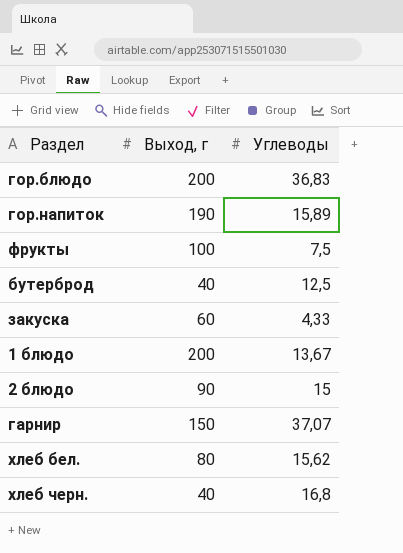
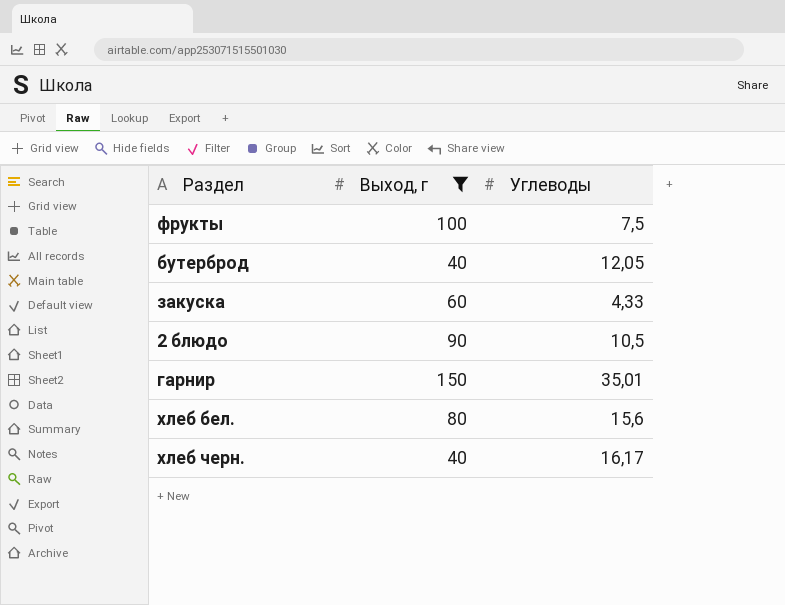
filter: none -> Выход, г <= 150
бутерброд | Углеводы: 12,5 -> 12,05
2 блюдо | Углеводы: 15 -> 10,5
гарнир | Углеводы: 37,07 -> 35,01
хлеб бел. | Углеводы: 15,62 -> 15,6
хлеб черн. | Углеводы: 16,8 -> 16,17

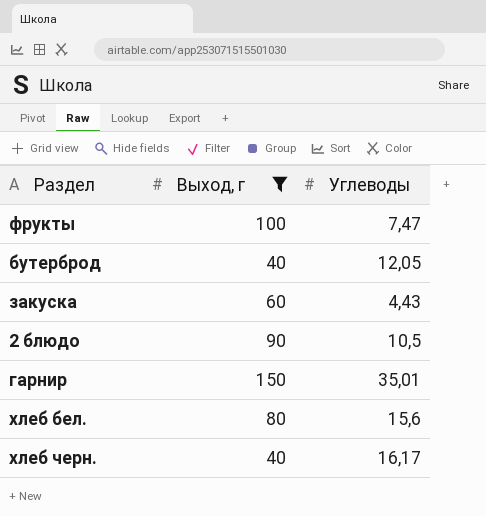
фрукты | Углеводы: 7,5 -> 7,47
закуска | Углеводы: 4,33 -> 4,43

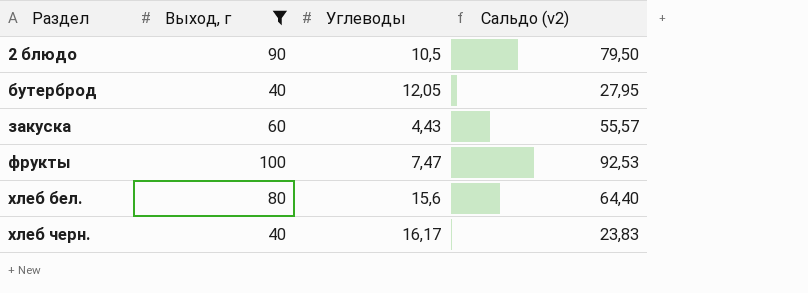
row order: none -> Раздел ascending
column Сальдо (v2) | formula: none -> [Выход, г] - [Углеводы]
row гарнир: 150 | 35,01 -> none

